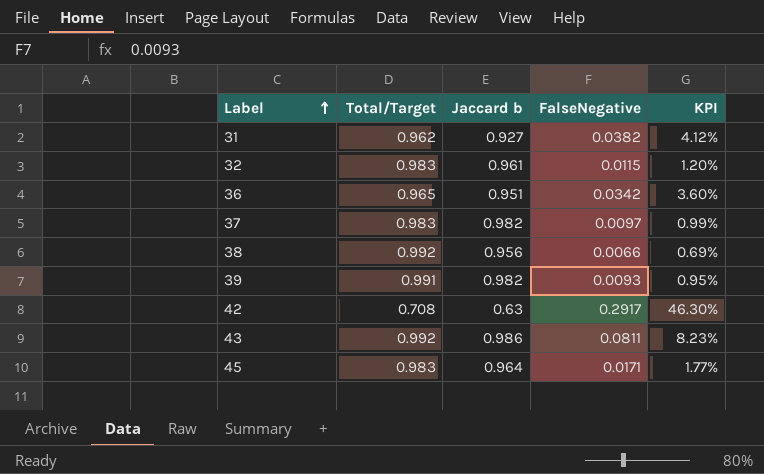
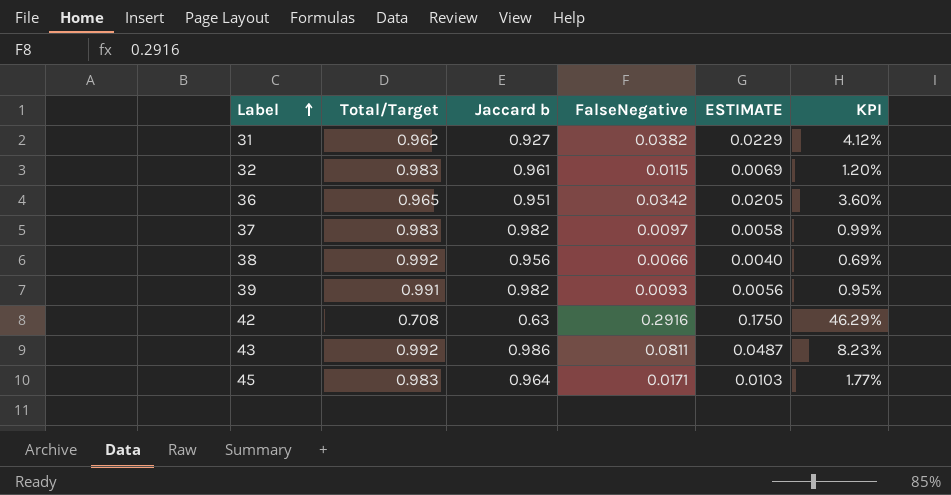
column ESTIMATE | formula: none -> [FalseNegative] * 0.6
42 | FalseNegative: 0.2917 -> 0.2916
42 | KPI: 46.30% -> 46.29%

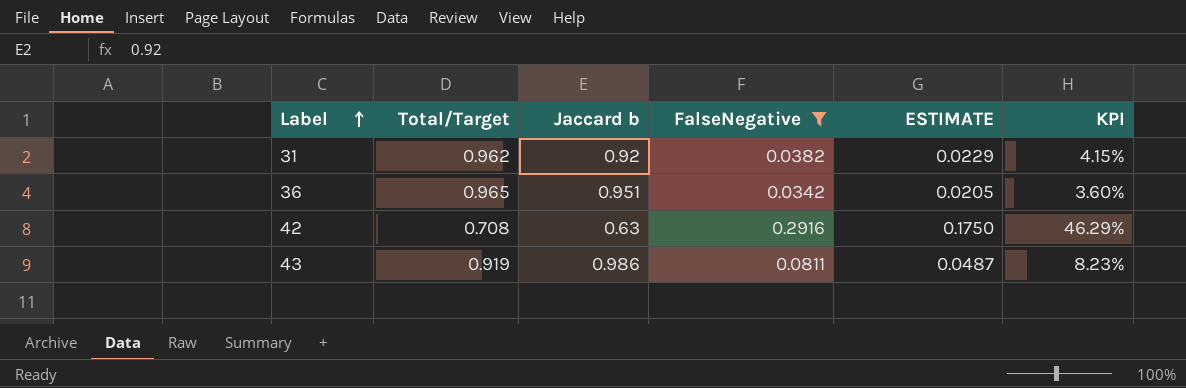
filter: none -> FalseNegative >= 0.0342
31 | Jaccard b: 0.927 -> 0.92
31 | KPI: 4.12% -> 4.15%
43 | Total/Target: 0.992 -> 0.919

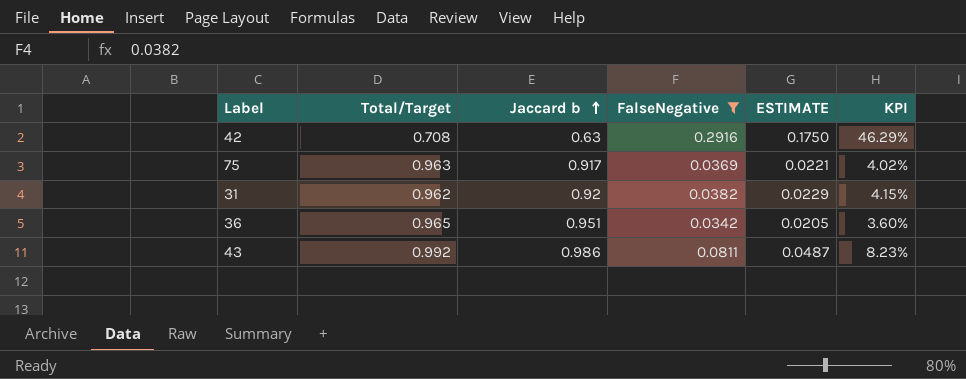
row order: Label ascending -> Jaccard b ascending
row 75: none -> 0.963 | 0.917 | 0.0369 | 0.0221 | 4.02%
43 | Total/Target: 0.919 -> 0.992

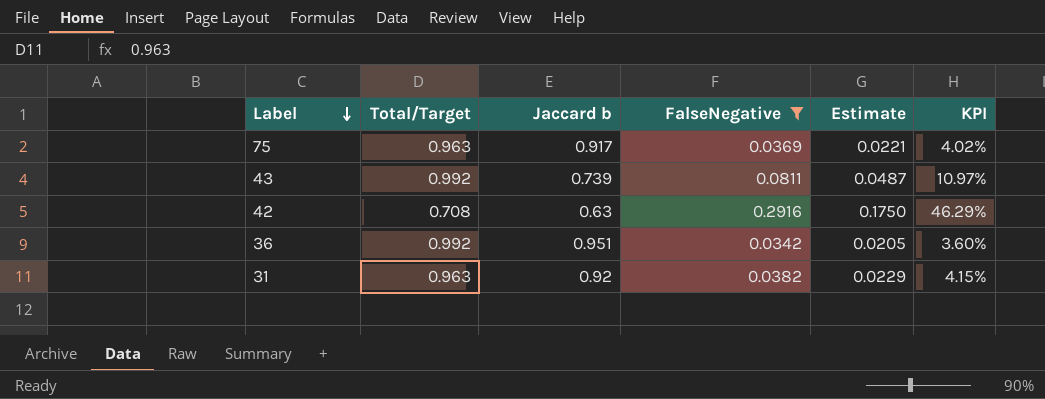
row order: Jaccard b ascending -> Label descending
column name: ESTIMATE -> Estimate
43 | Jaccard b: 0.986 -> 0.739
43 | KPI: 8.23% -> 10.97%
36 | Total/Target: 0.965 -> 0.992
31 | Total/Target: 0.962 -> 0.963

